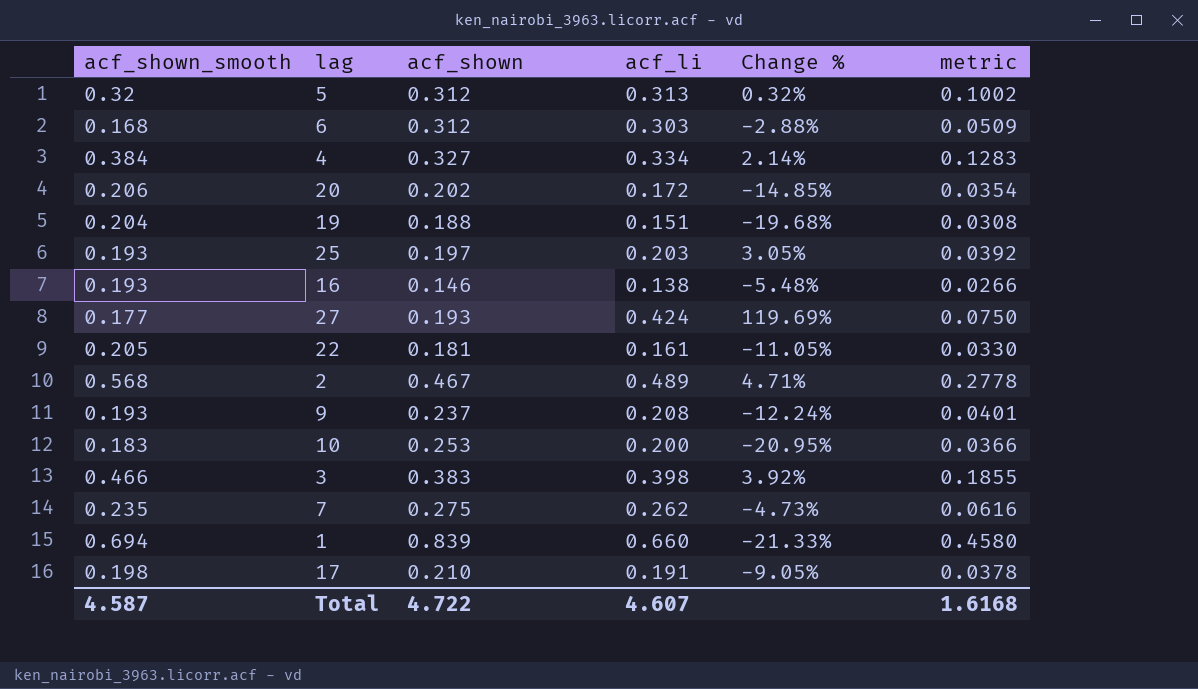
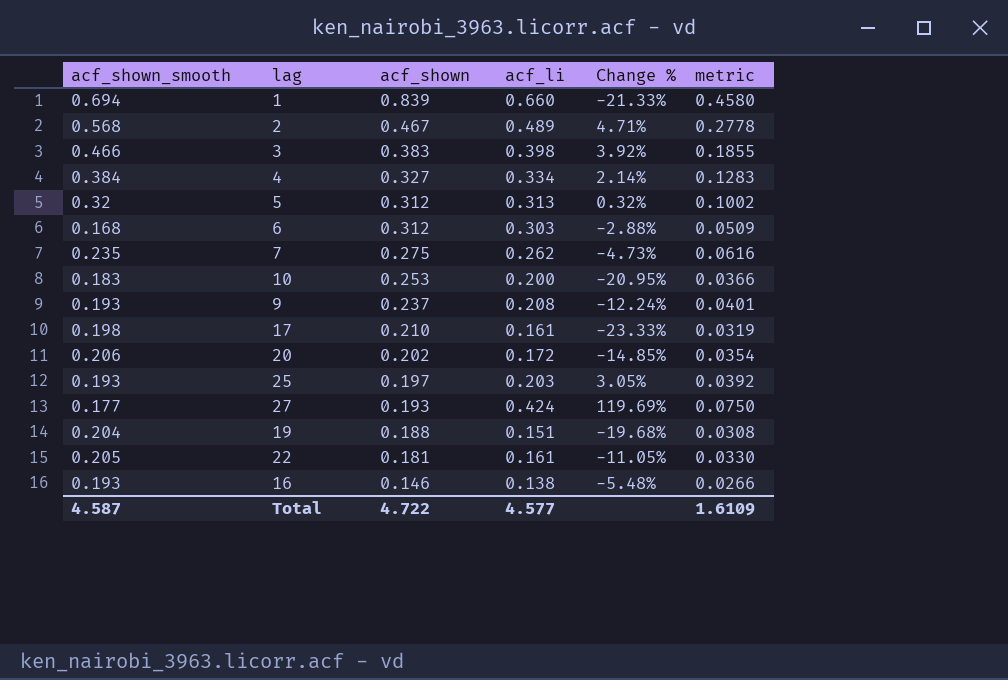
row order: none -> acf_shown descending
17 | acf_li: 0.191 -> 0.161
17 | Change %: -9.05% -> -23.33%
17 | metric: 0.0378 -> 0.0319
Total | acf_li: 4.607 -> 4.577
Total | metric: 1.6168 -> 1.6109

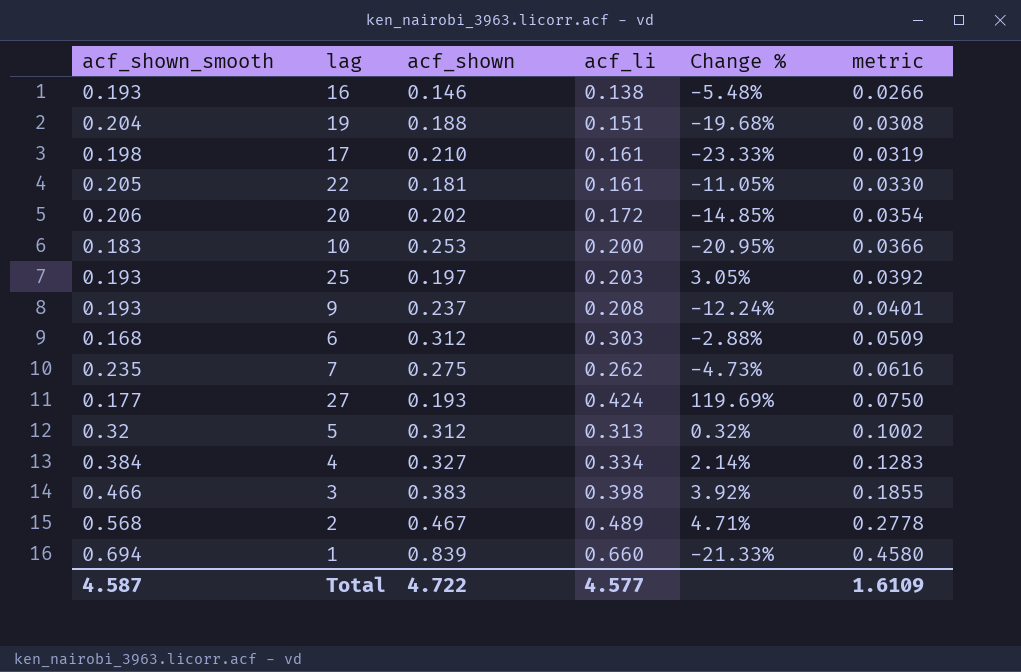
row order: acf_shown descending -> metric ascending

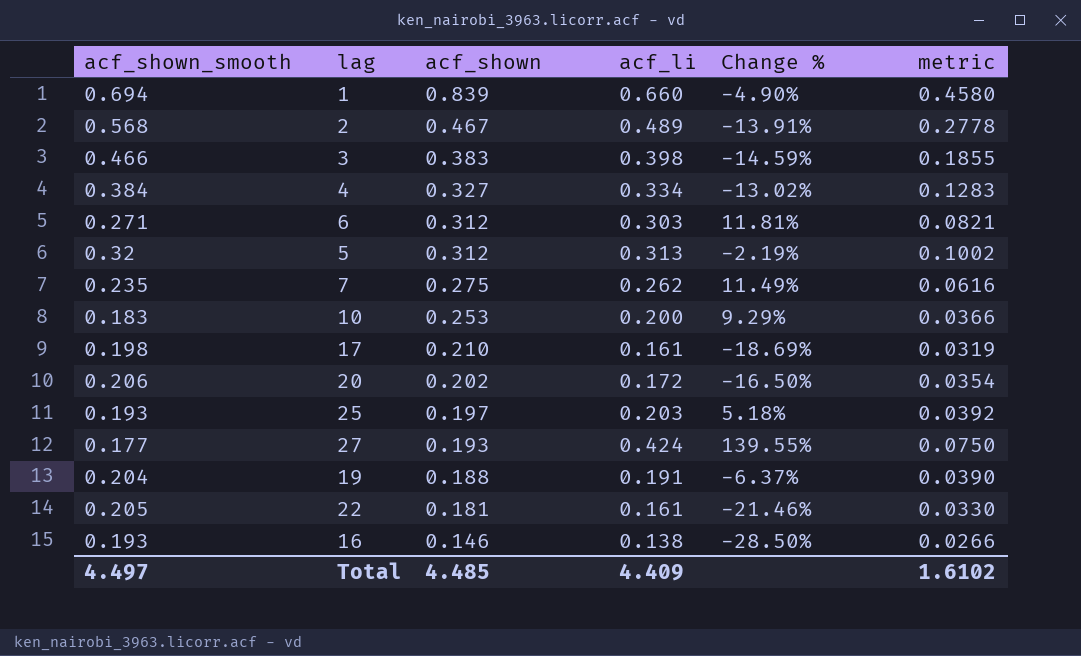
row order: metric ascending -> acf_shown descending
column Change % | formula: ([acf_li] - [acf_shown]) / [acf_shown] -> ([acf_li] - [acf_shown_smooth]) / [acf_shown_smooth]
row 9: 0.193 | 0.237 | 0.208 | -12.24% | 0.0401 -> none
6 | acf_shown_smooth: 0.168 -> 0.271
6 | metric: 0.0509 -> 0.0821
19 | acf_li: 0.151 -> 0.191
19 | metric: 0.0308 -> 0.0390
Total | acf_shown_smooth: 4.587 -> 4.497
Total | acf_shown: 4.722 -> 4.485
Total | acf_li: 4.577 -> 4.409
Total | metric: 1.6109 -> 1.6102

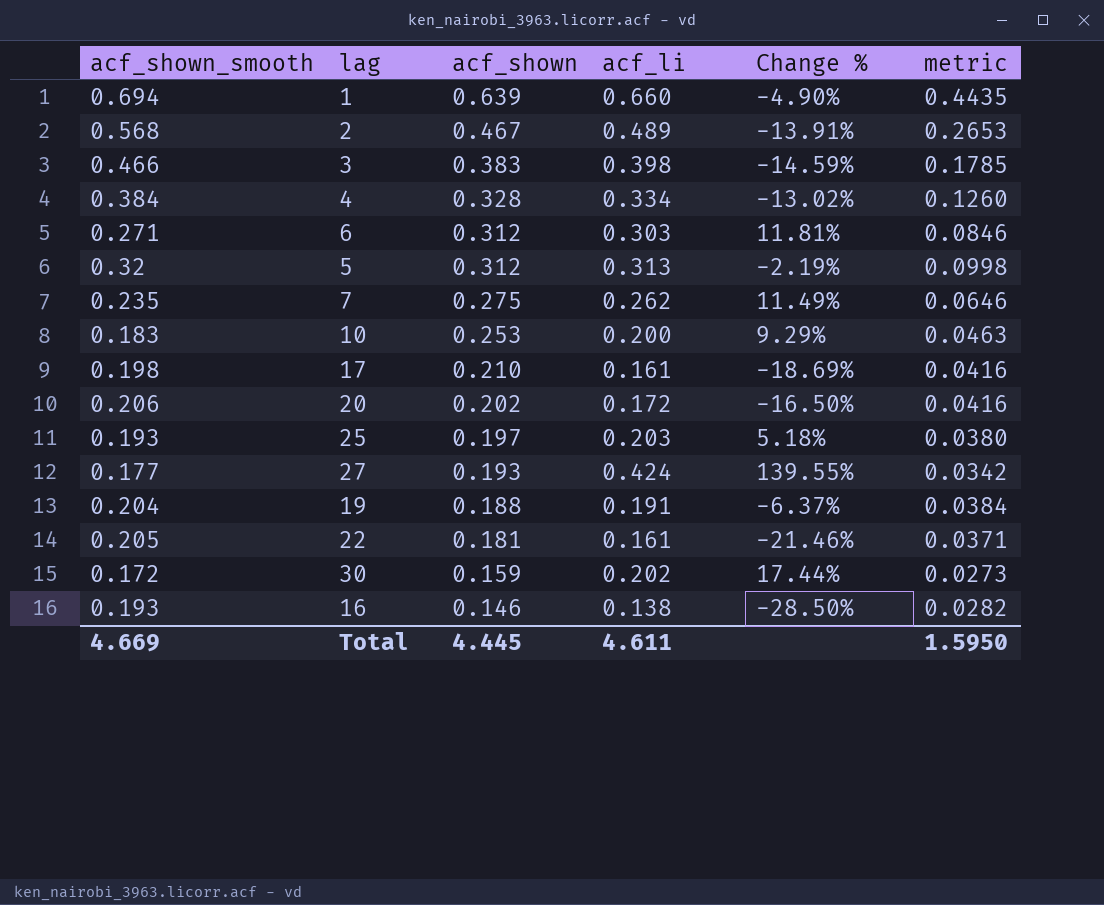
column metric | formula: [acf_shown_smooth] * [acf_li] -> [acf_shown_smooth] * [acf_shown]
1 | acf_shown: 0.839 -> 0.639
4 | acf_shown: 0.327 -> 0.328
row 30: none -> 0.172 | 0.159 | 0.202 | 17.44% | 0.0273
Total | acf_shown_smooth: 4.497 -> 4.669
Total | acf_shown: 4.485 -> 4.445
Total | acf_li: 4.409 -> 4.611
Total | metric: 1.6102 -> 1.5950

